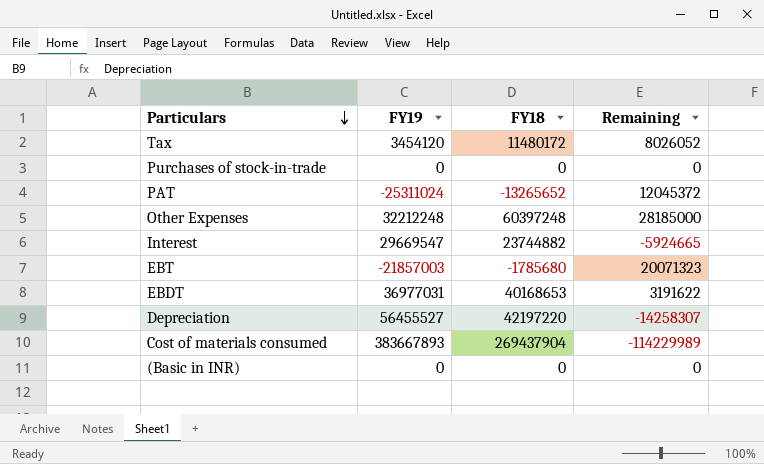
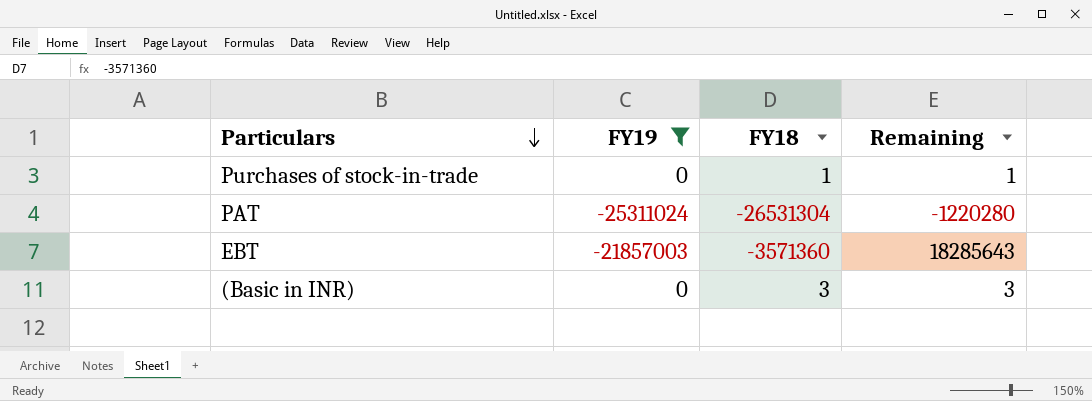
filter: none -> FY19 <= 0
Purchases of stock-in-trade | FY18: 0 -> 1
Purchases of stock-in-trade | Remaining: 0 -> 1
PAT | FY18: -13265652 -> -26531304
PAT | Remaining: 12045372 -> -1220280
EBT | FY18: -1785680 -> -3571360
EBT | Remaining: 20071323 -> 18285643
(Basic in INR) | FY18: 0 -> 3
(Basic in INR) | Remaining: 0 -> 3

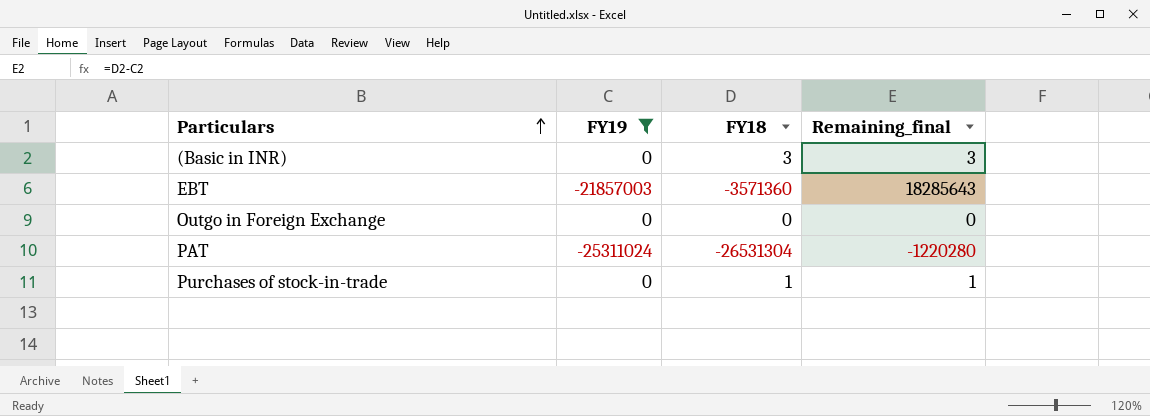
row order: Particulars descending -> Particulars ascending
column name: Remaining -> Remaining_final
row Outgo in Foreign Exchange: none -> 0 | 0 | 0

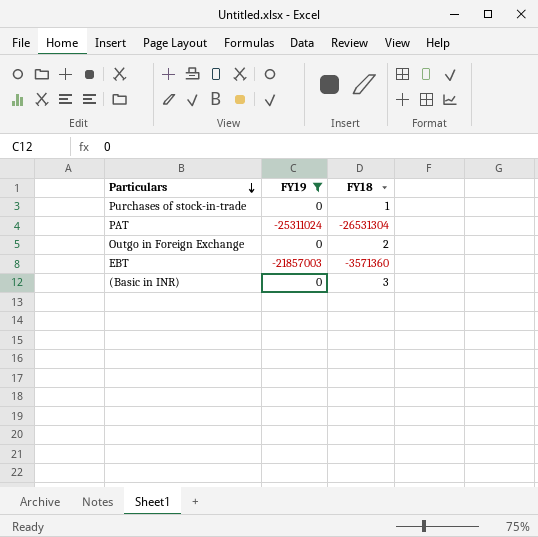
row order: Particulars ascending -> Particulars descending
column Remaining_final | formula: [FY18] - [FY19] -> none
Outgo in Foreign Exchange | FY18: 0 -> 2

